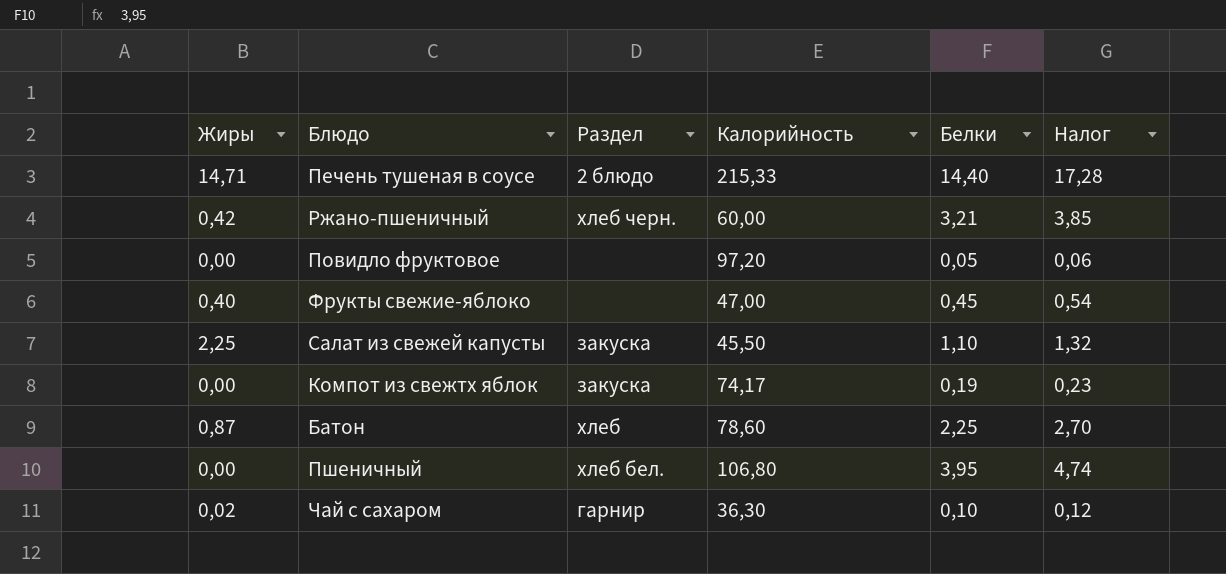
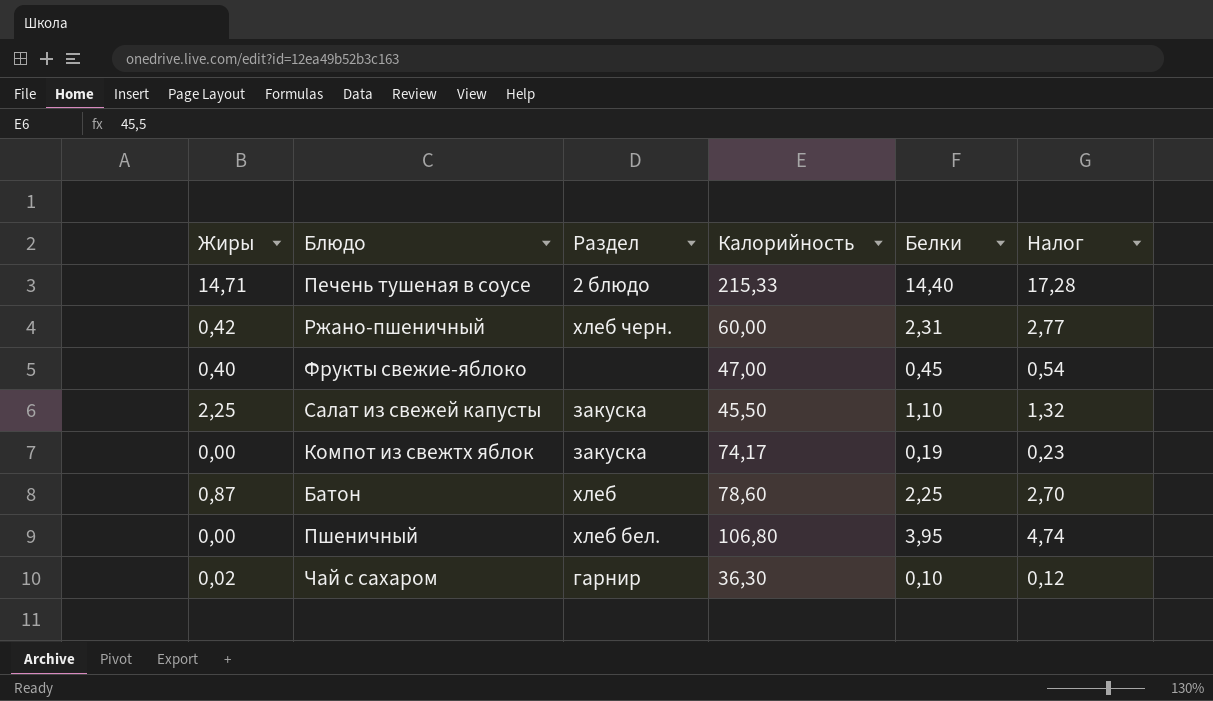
row Повидло фруктовое: 0,00 | none | 97,20 | 0,05 | 0,06 -> none
Ржано-пшеничный | Белки: 3,21 -> 2,31
Ржано-пшеничный | Налог: 3,85 -> 2,77

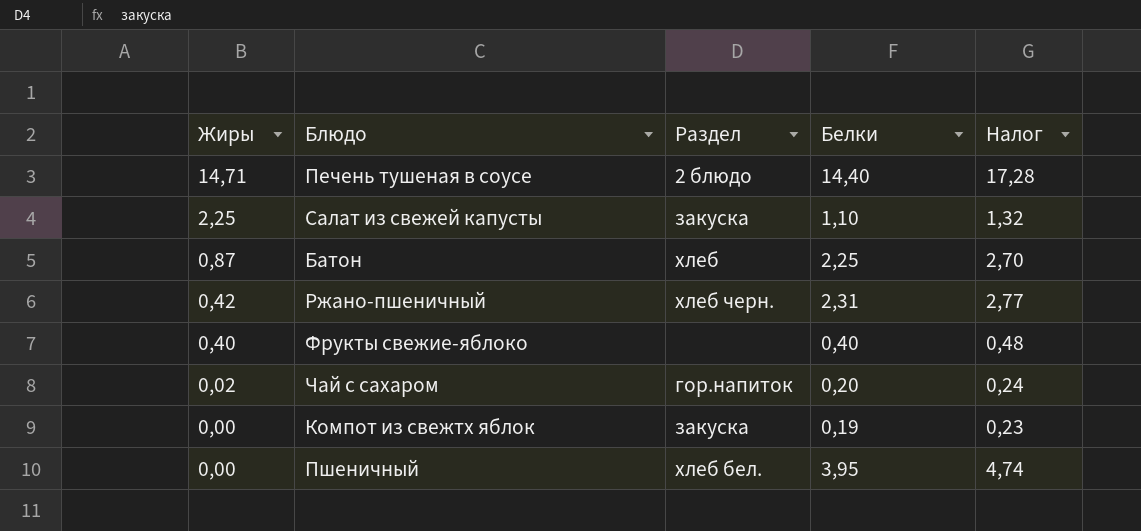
row order: none -> Жиры descending
column Калорийность | position: 4 -> none
Фрукты свежие-яблоко | Белки: 0,45 -> 0,40
Фрукты свежие-яблоко | Налог: 0,54 -> 0,48
Чай с сахаром | Раздел: гарнир -> гор.напиток
Чай с сахаром | Белки: 0,10 -> 0,20
Чай с сахаром | Налог: 0,12 -> 0,24

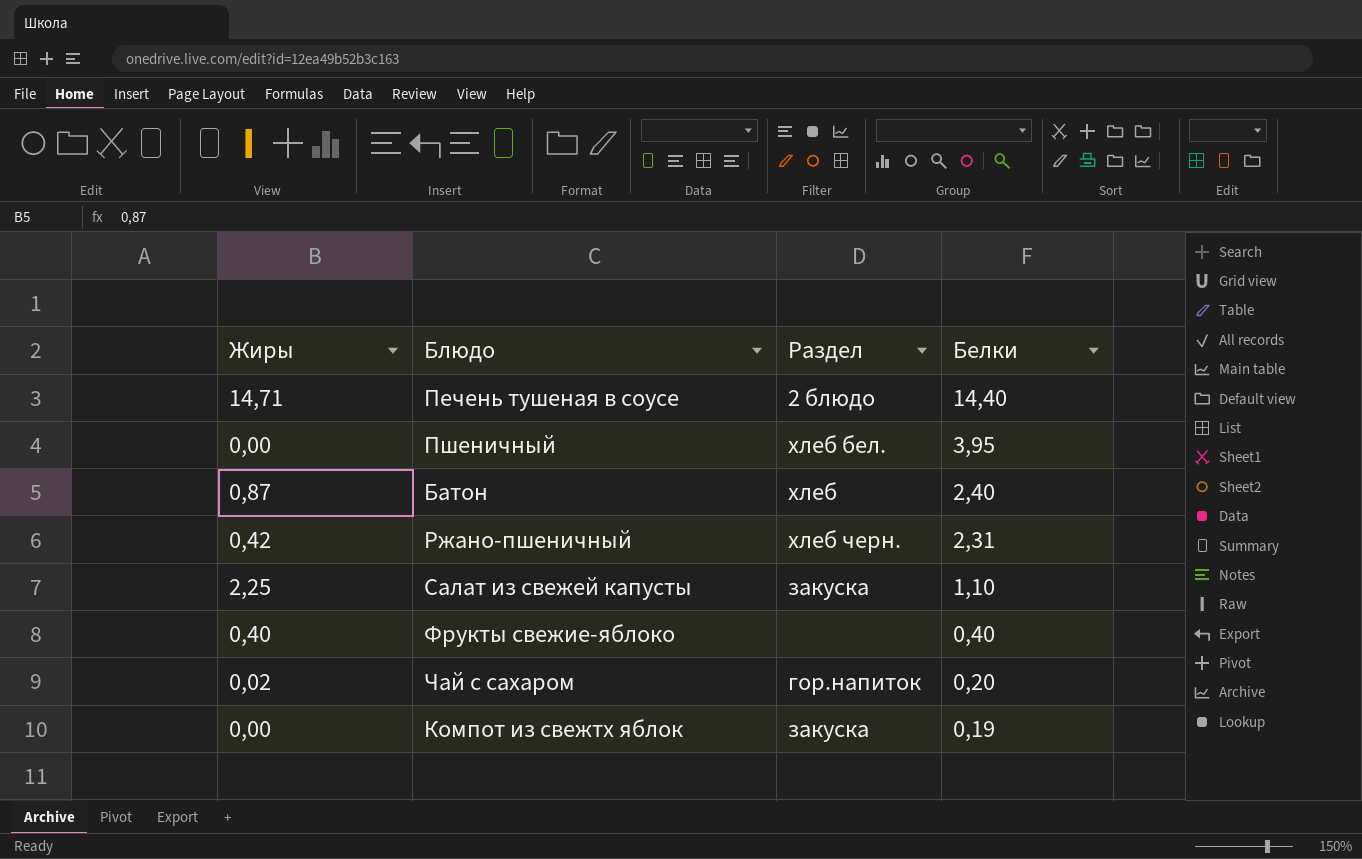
row order: Жиры descending -> Белки descending
column Налог | formula: [Белки] * 1,2 -> none
Батон | Белки: 2,25 -> 2,40

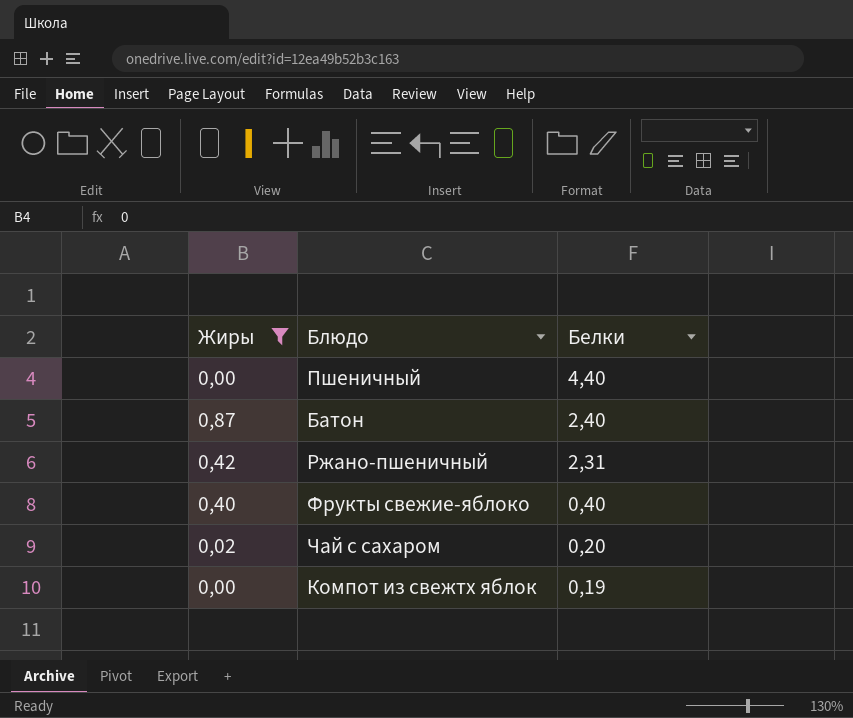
filter: none -> Жиры <= 0,87
column Раздел | position: 3 -> none
Пшеничный | Белки: 3,95 -> 4,40

